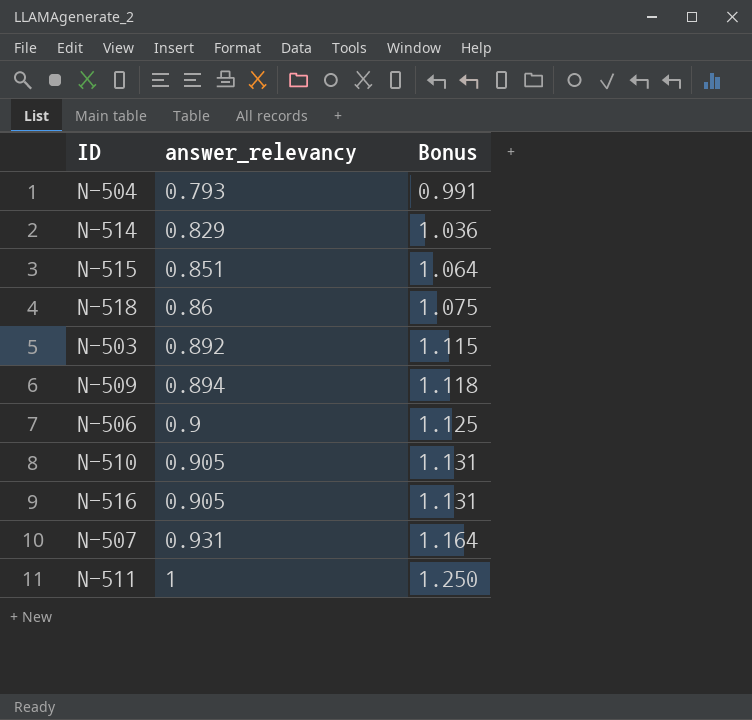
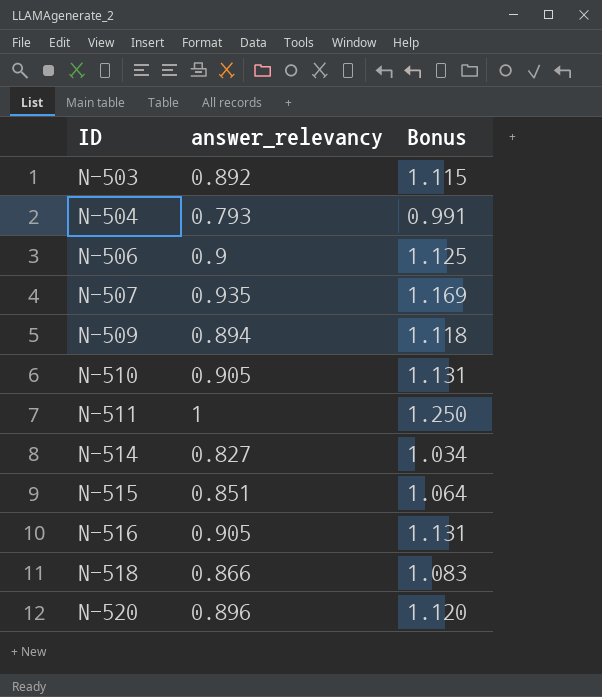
row order: answer_relevancy ascending -> ID ascending
N-507 | answer_relevancy: 0.931 -> 0.935
N-507 | Bonus: 1.164 -> 1.169
N-514 | answer_relevancy: 0.829 -> 0.827
N-514 | Bonus: 1.036 -> 1.034
N-518 | answer_relevancy: 0.86 -> 0.866
N-518 | Bonus: 1.075 -> 1.083
row N-520: none -> 0.896 | 1.120

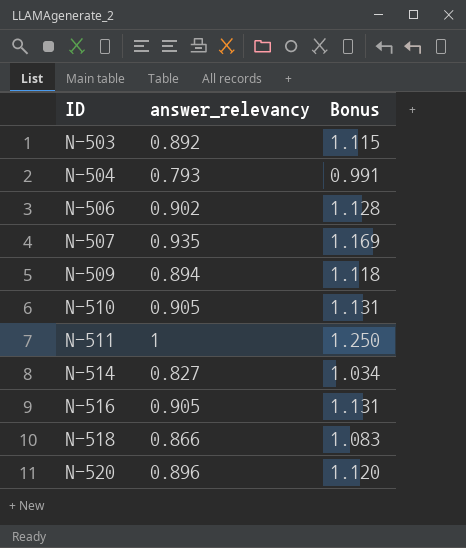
row N-515: 0.851 | 1.064 -> none
N-506 | answer_relevancy: 0.9 -> 0.902
N-506 | Bonus: 1.125 -> 1.128

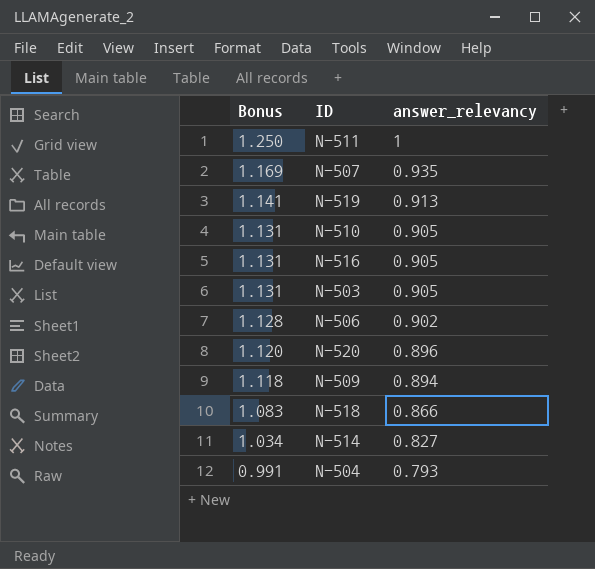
row order: ID ascending -> Bonus descending
column Bonus | position: 3 -> 1
row N-519: none -> 1.141 | 0.913
N-503 | Bonus: 1.115 -> 1.131
N-503 | answer_relevancy: 0.892 -> 0.905

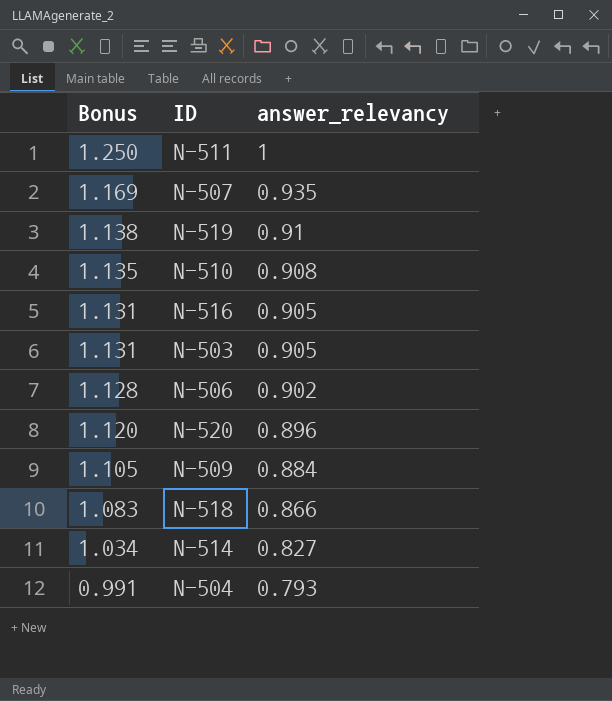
N-519 | Bonus: 1.141 -> 1.138
N-519 | answer_relevancy: 0.913 -> 0.91
N-510 | Bonus: 1.131 -> 1.135
N-510 | answer_relevancy: 0.905 -> 0.908
N-509 | Bonus: 1.118 -> 1.105
N-509 | answer_relevancy: 0.894 -> 0.884

